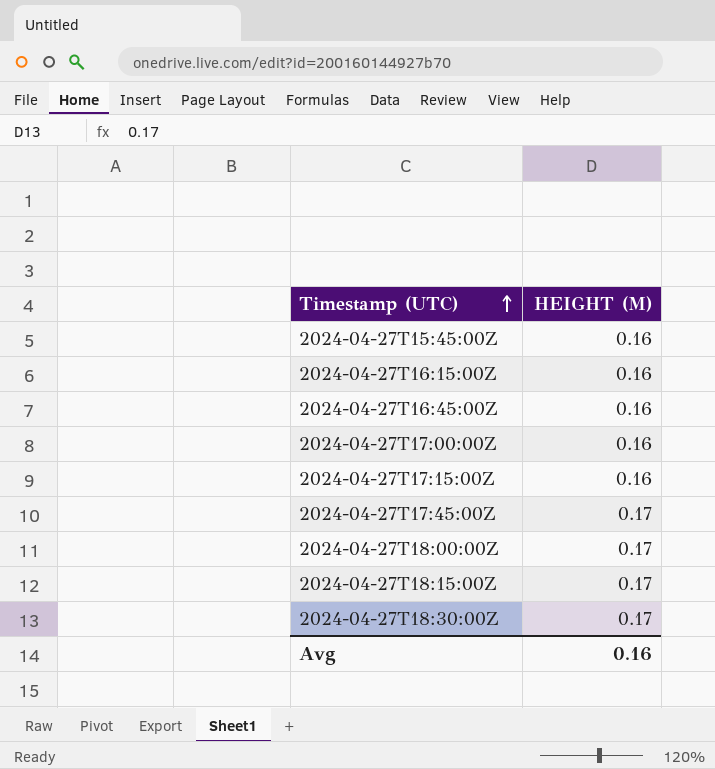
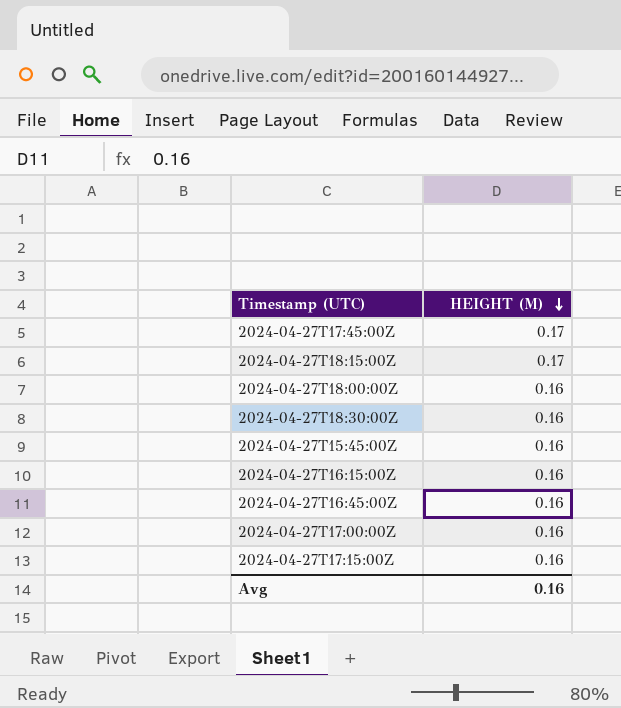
row order: Timestamp (UTC) ascending -> HEIGHT (M) descending
2024-04-27T18:00:00Z | HEIGHT (M): 0.17 -> 0.16
2024-04-27T18:30:00Z | HEIGHT (M): 0.17 -> 0.16

